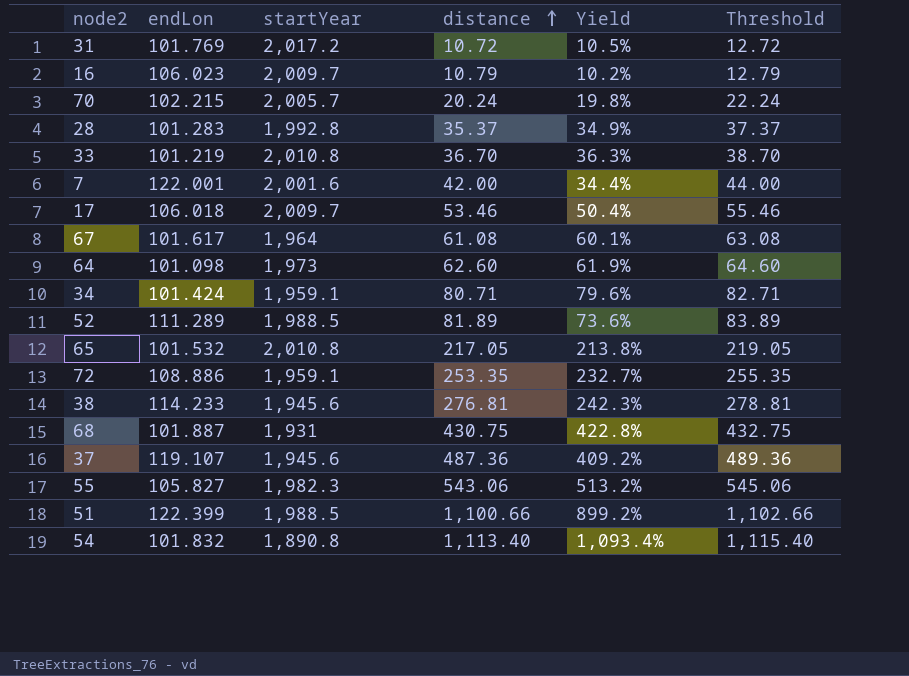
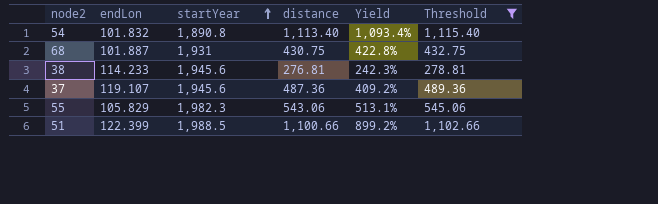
filter: none -> Threshold >= 278.81
row order: distance ascending -> startYear ascending
55 | endLon: 105.827 -> 105.829
55 | Yield: 513.2% -> 513.1%

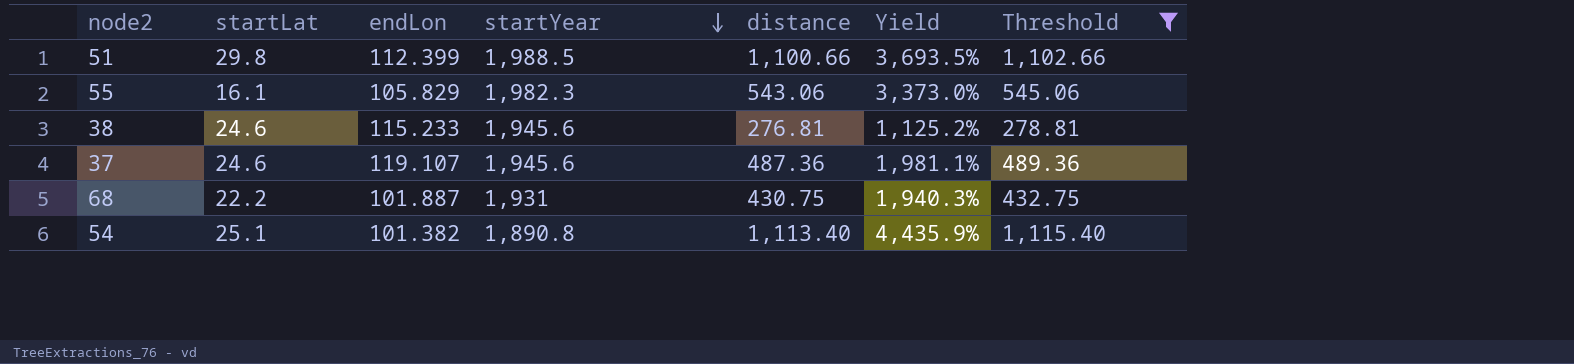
row order: startYear ascending -> startYear descending
column startLat | position: none -> 2
column Yield | formula: [distance] / [endLon] -> [distance] / [startLat]
51 | endLon: 122.399 -> 112.399
38 | endLon: 114.233 -> 115.233
54 | endLon: 101.832 -> 101.382

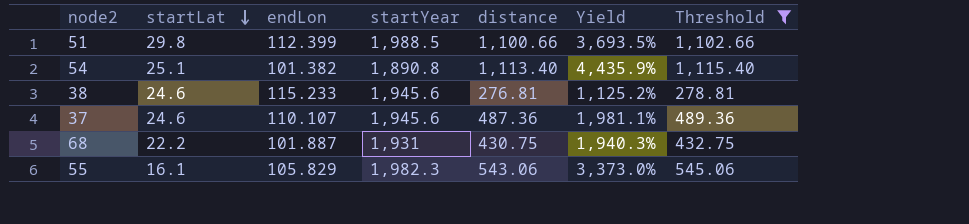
row order: startYear descending -> startLat descending
37 | endLon: 119.107 -> 110.107

